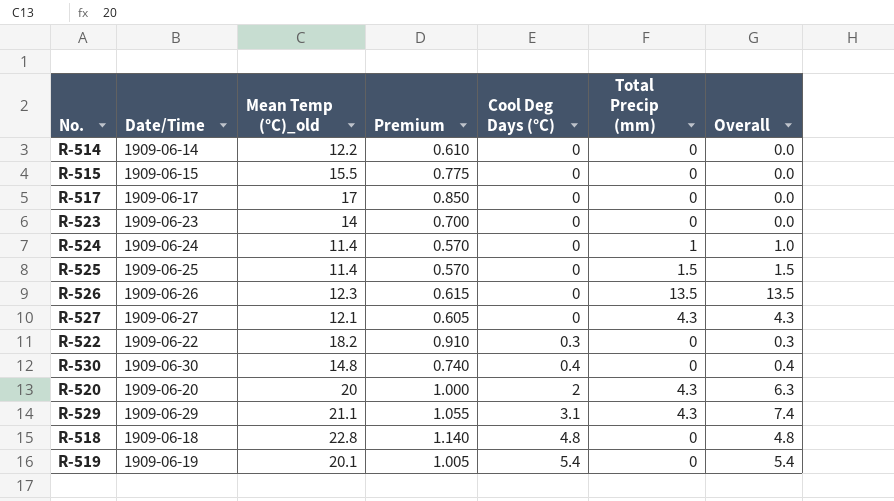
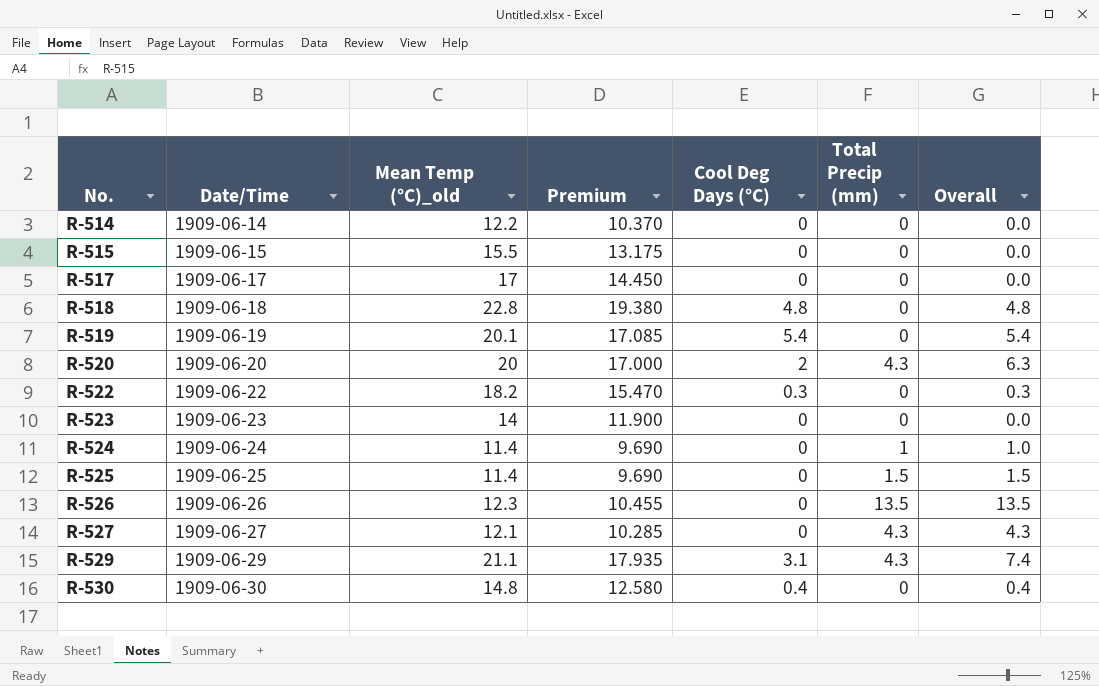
row order: Cool Deg Days (°C) ascending -> No. ascending
column Premium | formula: [Mean Temp (°C)_old] * 0.05 -> [Mean Temp (°C)_old] * 0.85

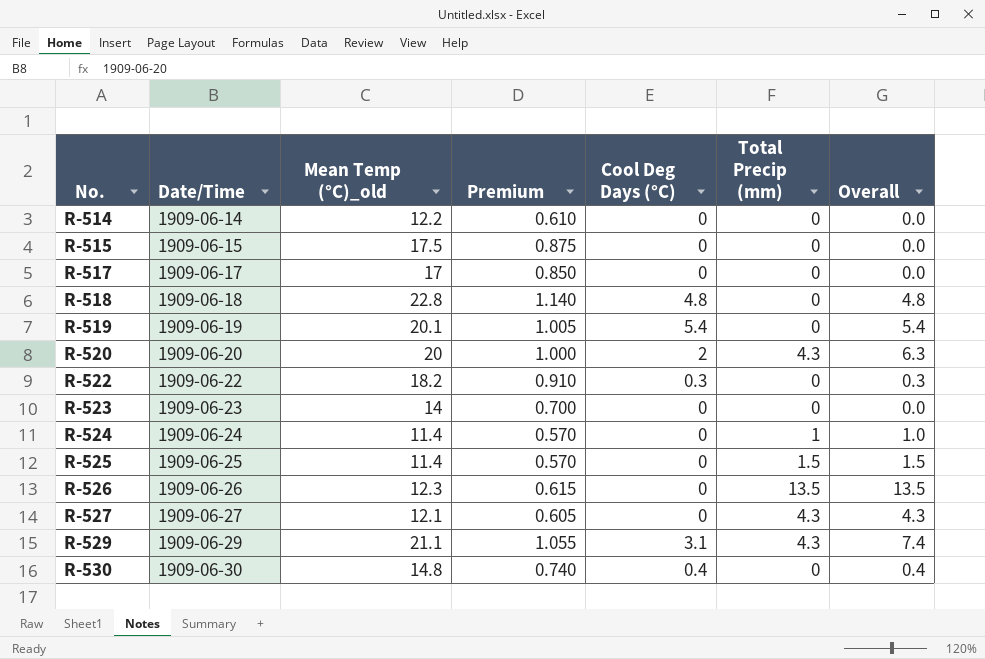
column Premium | formula: [Mean Temp (°C)_old] * 0.85 -> [Mean Temp (°C)_old] * 0.05
R-515 | Mean Temp (°C)_old: 15.5 -> 17.5

